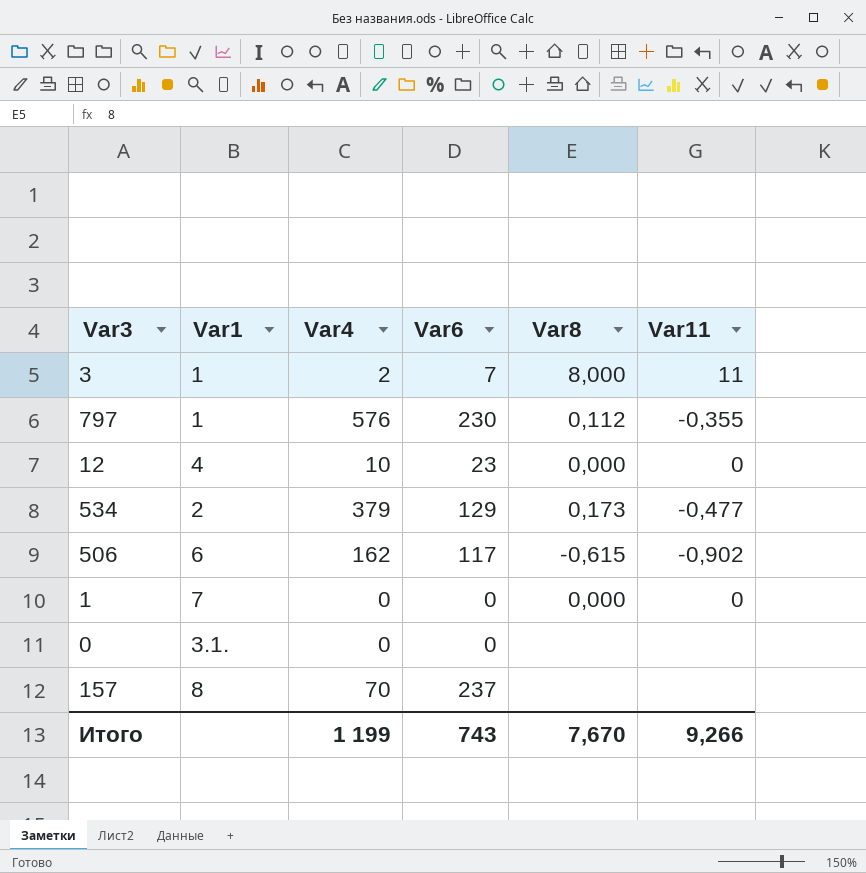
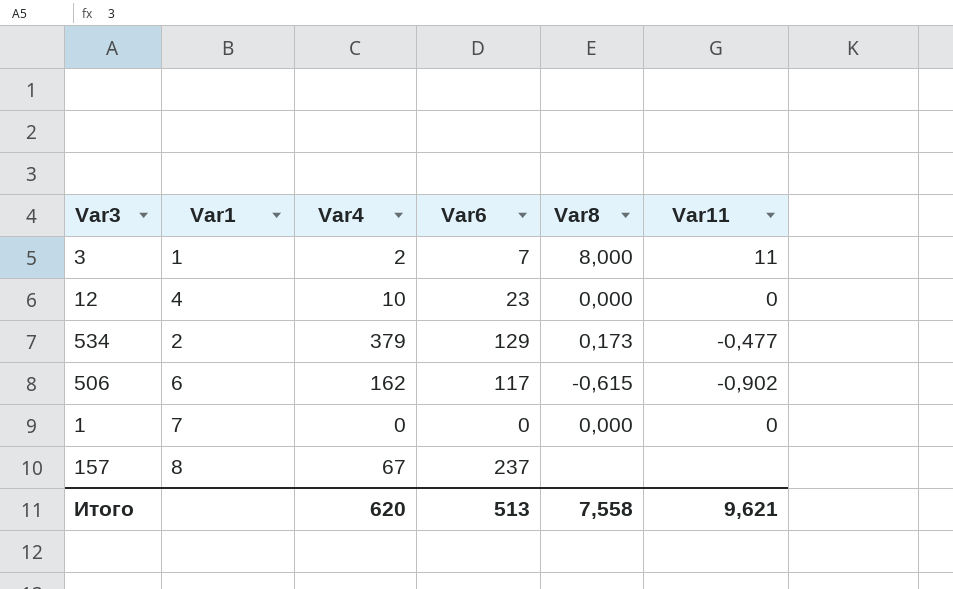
row 797: 1 | 576 | 230 | 0,112 | -0,355 -> none
row 0: 3.1. | 0 | 0 | none | none -> none
157 | Var4: 70 -> 67
Итого | Var4: 1 199 -> 620
Итого | Var6: 743 -> 513
Итого | Var8: 7,670 -> 7,558
Итого | Var11: 9,266 -> 9,621

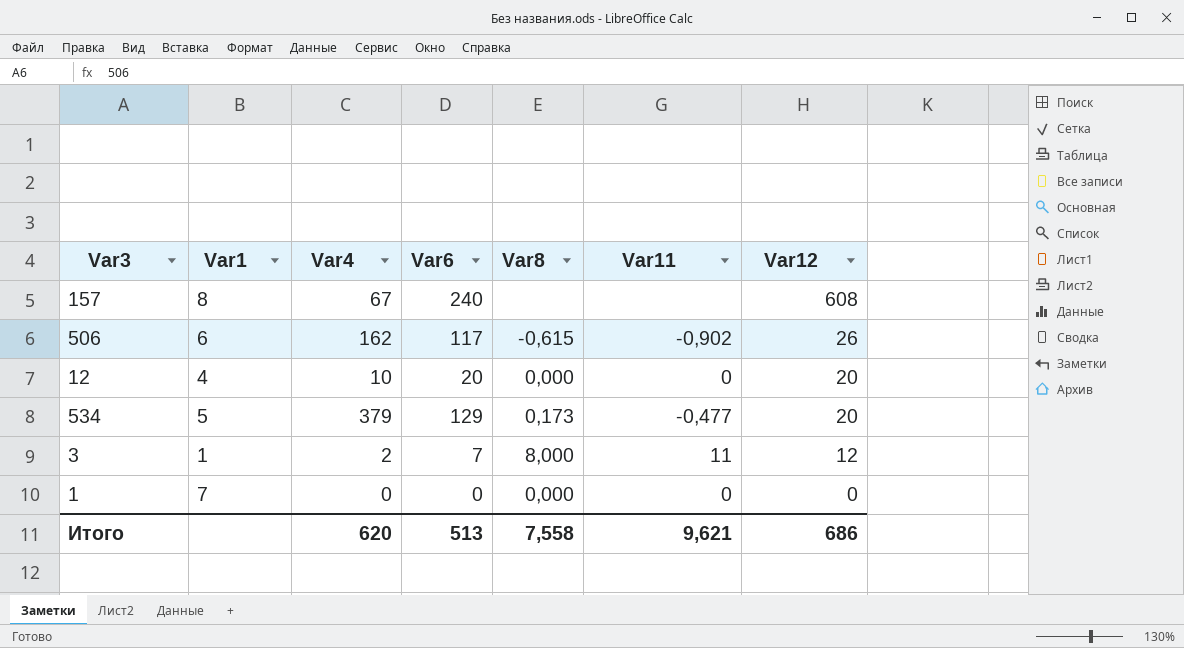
row order: none -> Var12 descending
column Var12 | position: none -> 7
157 | Var6: 237 -> 240
12 | Var6: 23 -> 20
534 | Var1: 2 -> 5

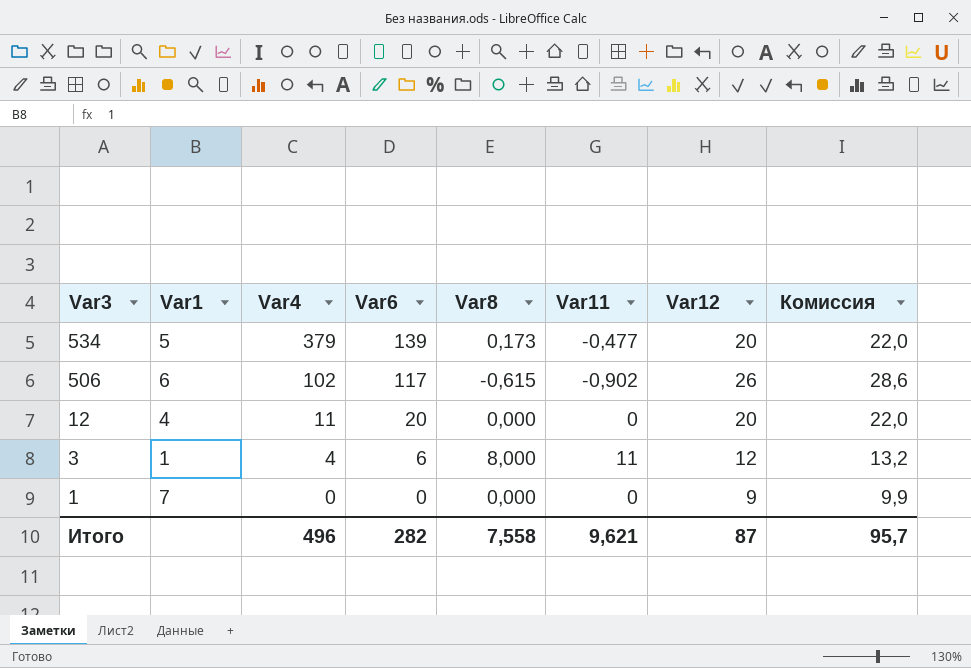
row order: Var12 descending -> Var3 descending
column Комиссия | formula: none -> [Var12] * 1,1
row 157: 8 | 67 | 240 | none | none | 608 -> none
534 | Var6: 129 -> 139
506 | Var4: 162 -> 102
12 | Var4: 10 -> 11
3 | Var4: 2 -> 4
3 | Var6: 7 -> 6
1 | Var12: 0 -> 9
Итого | Var4: 620 -> 496
Итого | Var6: 513 -> 282
Итого | Var12: 686 -> 87

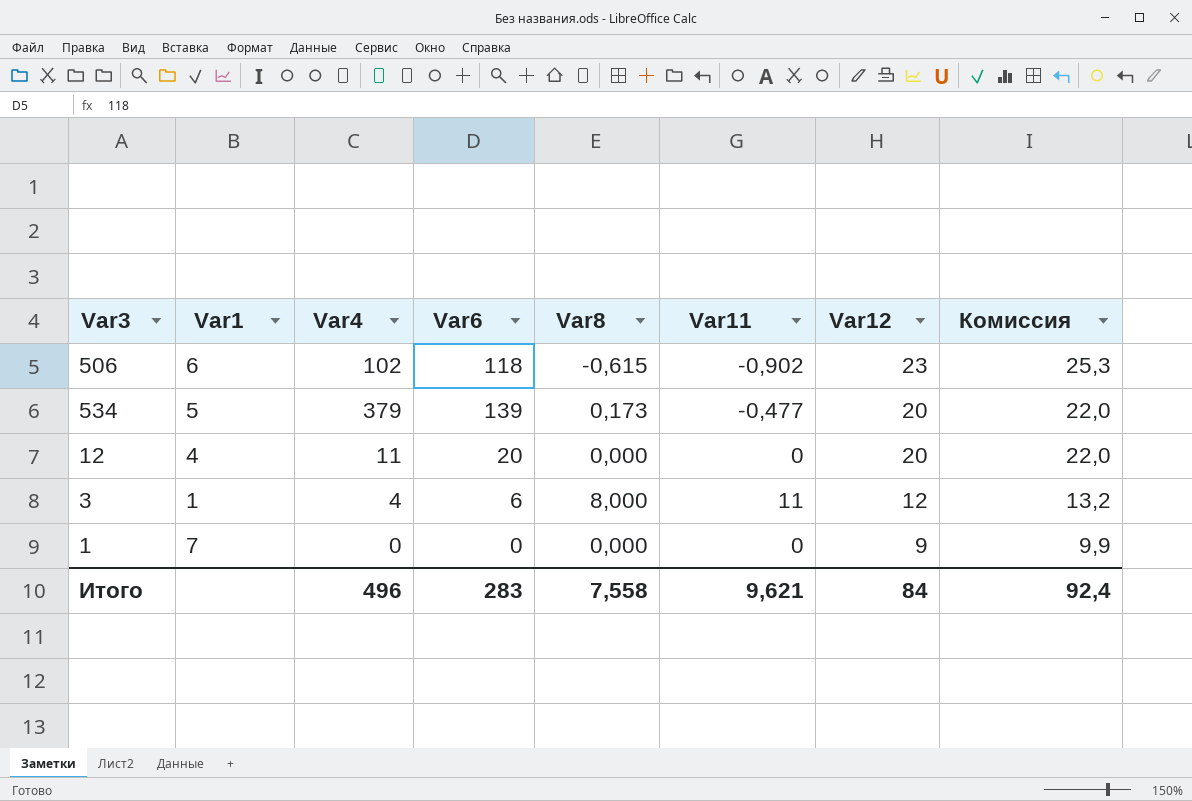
row order: Var3 descending -> Var12 descending
506 | Var6: 117 -> 118
506 | Var12: 26 -> 23
506 | Комиссия: 28,6 -> 25,3
Итого | Var6: 282 -> 283
Итого | Var12: 87 -> 84
Итого | Комиссия: 95,7 -> 92,4

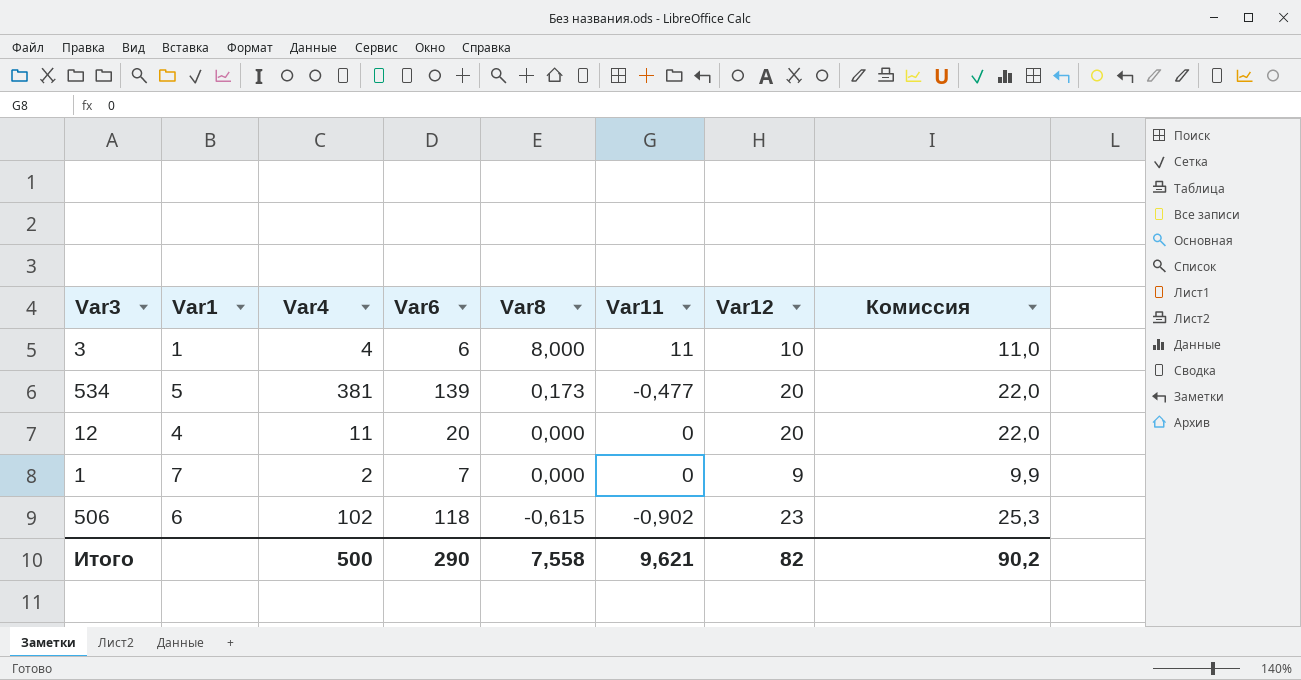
row order: Var12 descending -> Var8 descending
3 | Var12: 12 -> 10
3 | Комиссия: 13,2 -> 11,0
534 | Var4: 379 -> 381
1 | Var4: 0 -> 2
1 | Var6: 0 -> 7
Итого | Var4: 496 -> 500
Итого | Var6: 283 -> 290
Итого | Var12: 84 -> 82
Итого | Комиссия: 92,4 -> 90,2

